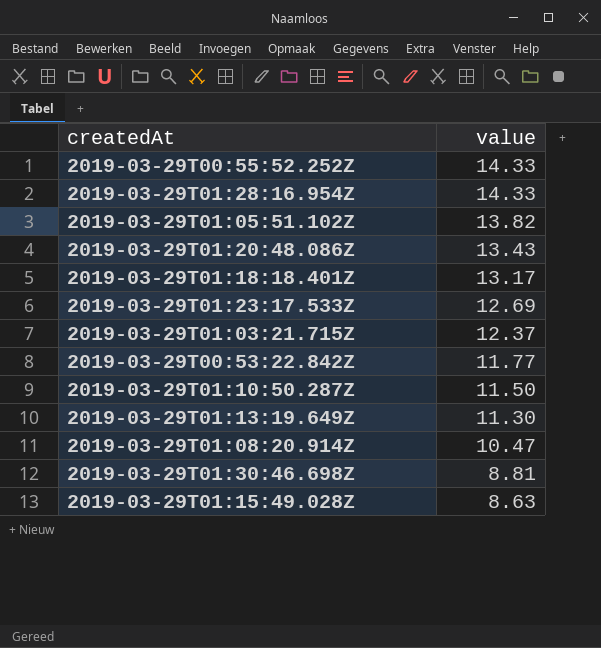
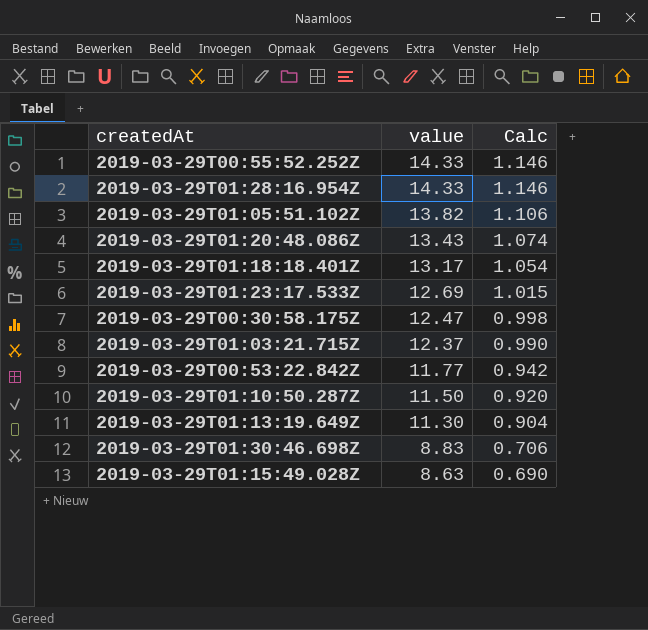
column Calc | formula: none -> [value] * 0.08
row 2019-03-29T01:08:20.914Z: 10.47 -> none
row 2019-03-29T00:30:58.175Z: none -> 12.47 | 0.998
2019-03-29T01:30:46.698Z | value: 8.81 -> 8.83

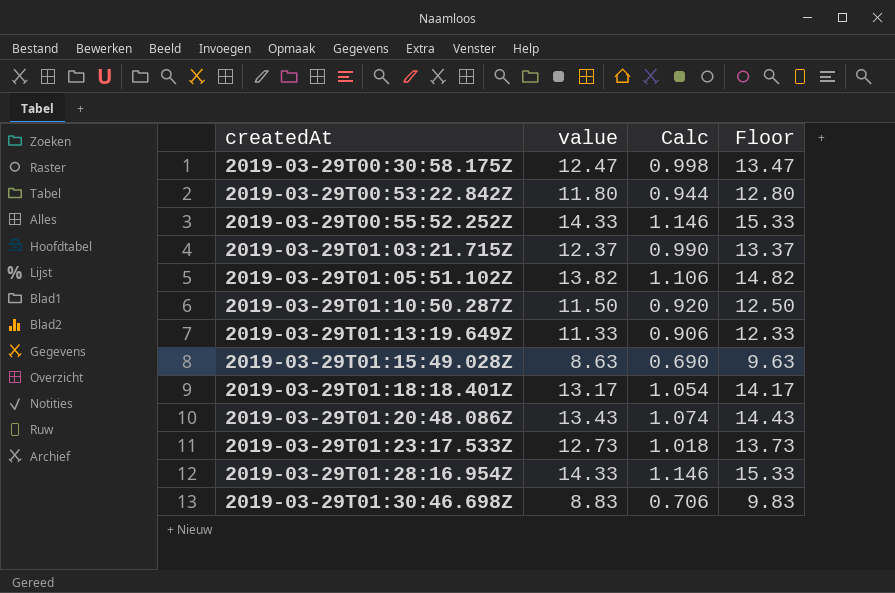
row order: value descending -> createdAt ascending
column Floor | formula: none -> [value] + 1
2019-03-29T00:53:22.842Z | value: 11.77 -> 11.80
2019-03-29T00:53:22.842Z | Calc: 0.942 -> 0.944
2019-03-29T01:13:19.649Z | value: 11.30 -> 11.33
2019-03-29T01:13:19.649Z | Calc: 0.904 -> 0.906
2019-03-29T01:23:17.533Z | value: 12.69 -> 12.73
2019-03-29T01:23:17.533Z | Calc: 1.015 -> 1.018

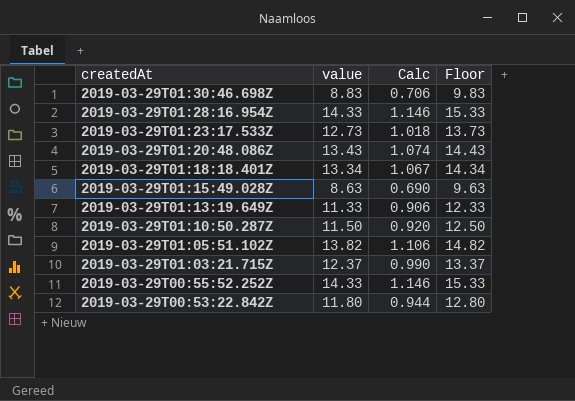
row order: createdAt ascending -> createdAt descending
row 2019-03-29T00:30:58.175Z: 12.47 | 0.998 | 13.47 -> none
2019-03-29T01:18:18.401Z | value: 13.17 -> 13.34
2019-03-29T01:18:18.401Z | Calc: 1.054 -> 1.067
2019-03-29T01:18:18.401Z | Floor: 14.17 -> 14.34

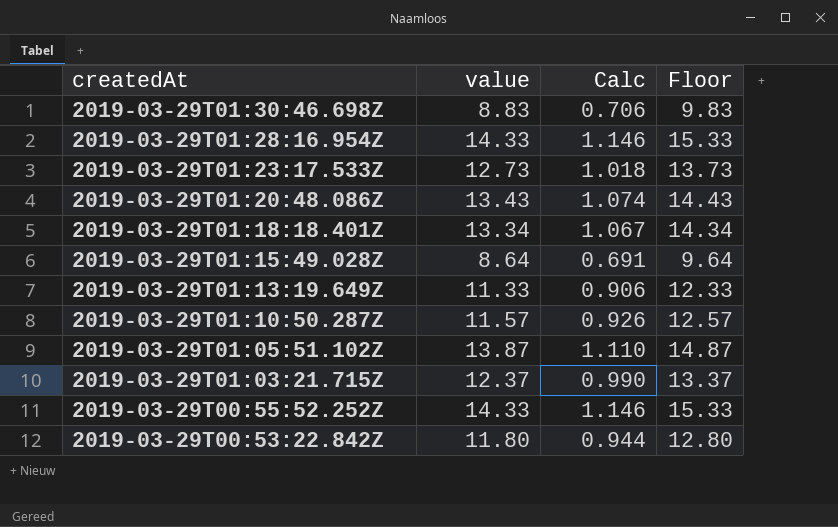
2019-03-29T01:15:49.028Z | value: 8.63 -> 8.64
2019-03-29T01:15:49.028Z | Calc: 0.690 -> 0.691
2019-03-29T01:15:49.028Z | Floor: 9.63 -> 9.64
2019-03-29T01:10:50.287Z | value: 11.50 -> 11.57
2019-03-29T01:10:50.287Z | Calc: 0.920 -> 0.926
2019-03-29T01:10:50.287Z | Floor: 12.50 -> 12.57
2019-03-29T01:05:51.102Z | value: 13.82 -> 13.87
2019-03-29T01:05:51.102Z | Calc: 1.106 -> 1.110
2019-03-29T01:05:51.102Z | Floor: 14.82 -> 14.87

